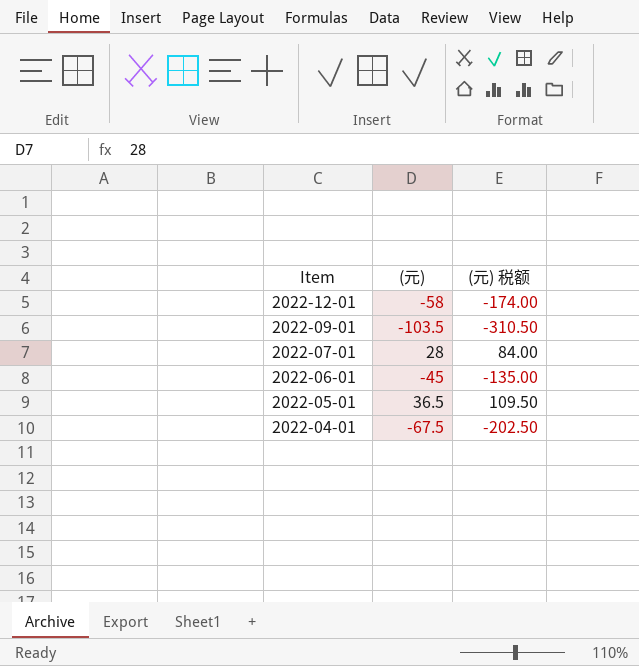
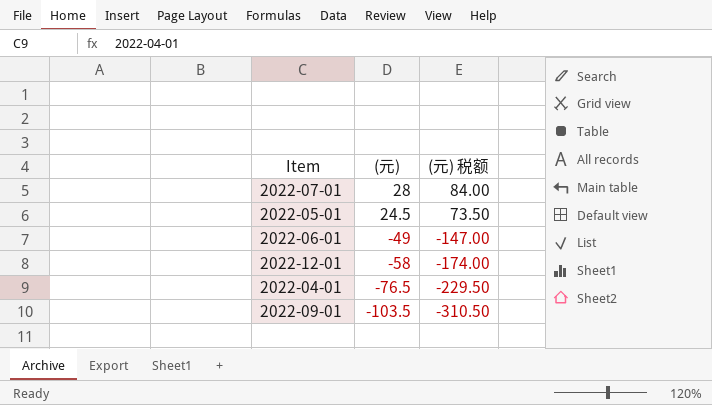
row order: Item descending -> (元) descending
2022-05-01 | (元): 36.5 -> 24.5
2022-05-01 | (元) 税额: 109.50 -> 73.50
2022-06-01 | (元): -45 -> -49
2022-06-01 | (元) 税额: -135.00 -> -147.00
2022-04-01 | (元): -67.5 -> -76.5
2022-04-01 | (元) 税额: -202.50 -> -229.50

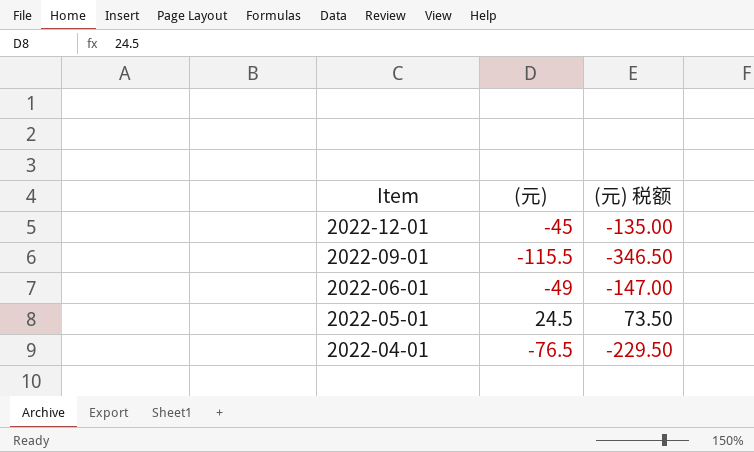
row order: (元) descending -> Item descending
row 2022-07-01: 28 | 84.00 -> none
2022-12-01 | (元): -58 -> -45
2022-12-01 | (元) 税额: -174.00 -> -135.00
2022-09-01 | (元): -103.5 -> -115.5
2022-09-01 | (元) 税额: -310.50 -> -346.50

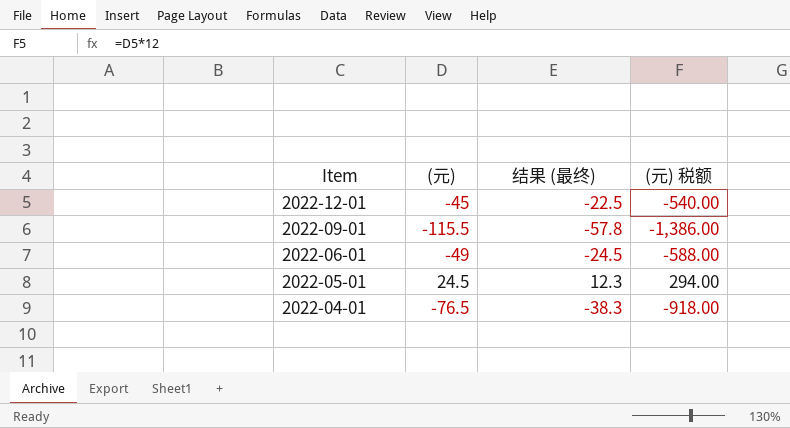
column 结果 (最终) | formula: none -> [(元)] * 0.5
column (元) 税额 | formula: [(元)] * 3 -> [(元)] * 12

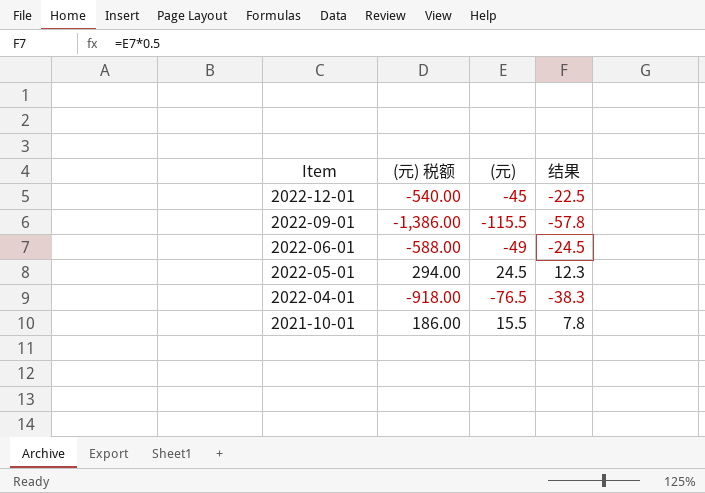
column (元) 税额 | position: 4 -> 2
column name: 结果 (最终) -> 结果
row 2021-10-01: none -> 186.00 | 15.5 | 7.8

